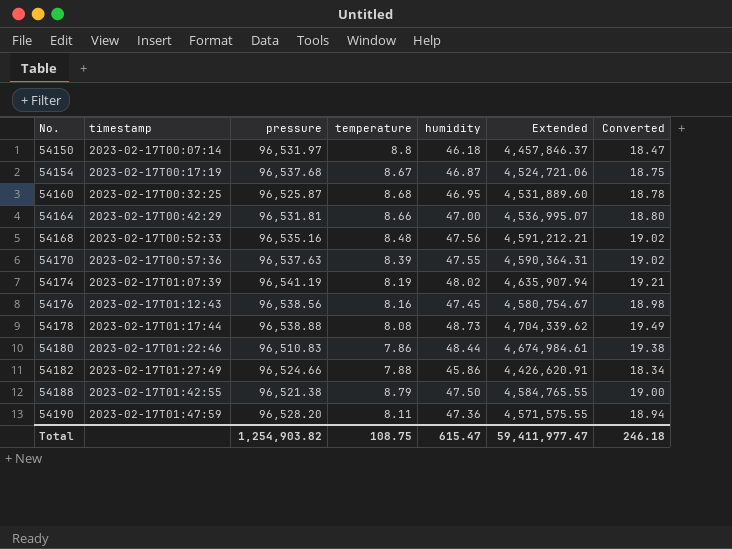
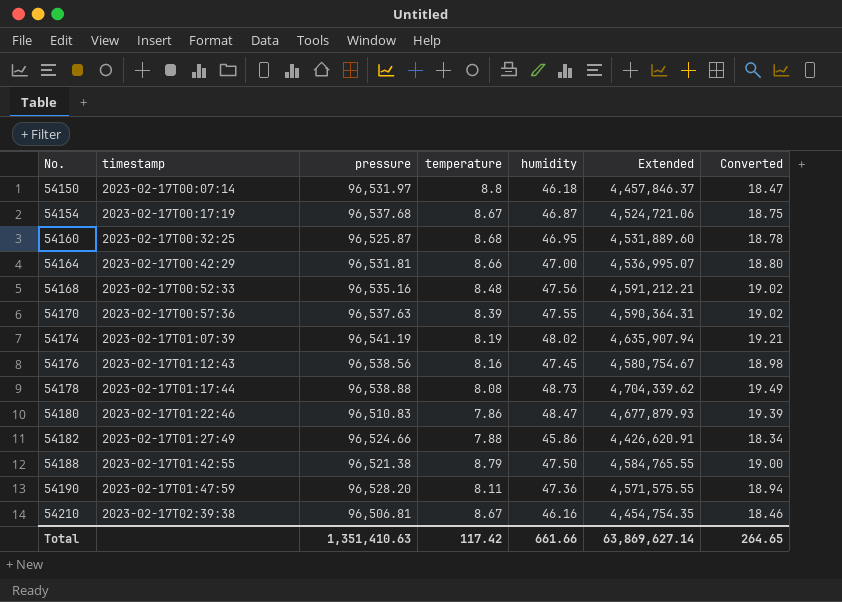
54180 | humidity: 48.44 -> 48.47
54180 | Extended: 4,674,984.61 -> 4,677,879.93
54180 | Converted: 19.38 -> 19.39
row 54210: none -> 2023-02-17T02:39:38 | 96,506.81 | 8.67 | 46.16 | 4,454,754.35 | 18.46
Total | pressure: 1,254,903.82 -> 1,351,410.63
Total | temperature: 108.75 -> 117.42
Total | humidity: 615.47 -> 661.66
Total | Extended: 59,411,977.47 -> 63,869,627.14
Total | Converted: 246.18 -> 264.65

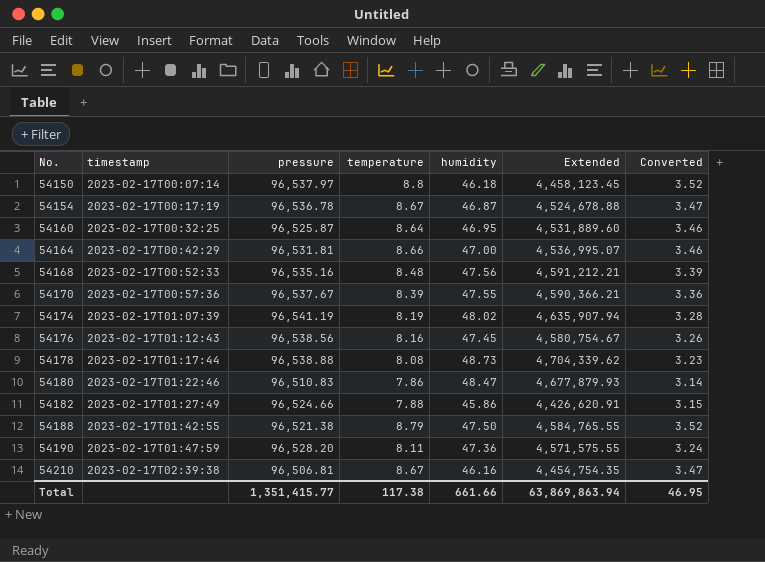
column Converted | formula: [humidity] * 0.4 -> [temperature] * 0.4
54150 | pressure: 96,531.97 -> 96,537.97
54150 | Extended: 4,457,846.37 -> 4,458,123.45
54154 | pressure: 96,537.68 -> 96,536.78
54154 | Extended: 4,524,721.06 -> 4,524,678.88
54160 | temperature: 8.68 -> 8.64
54170 | pressure: 96,537.63 -> 96,537.67
54170 | Extended: 4,590,364.31 -> 4,590,366.21
Total | pressure: 1,351,410.63 -> 1,351,415.77
Total | temperature: 117.42 -> 117.38
Total | Extended: 63,869,627.14 -> 63,869,863.94
Total | Converted: 264.65 -> 46.95

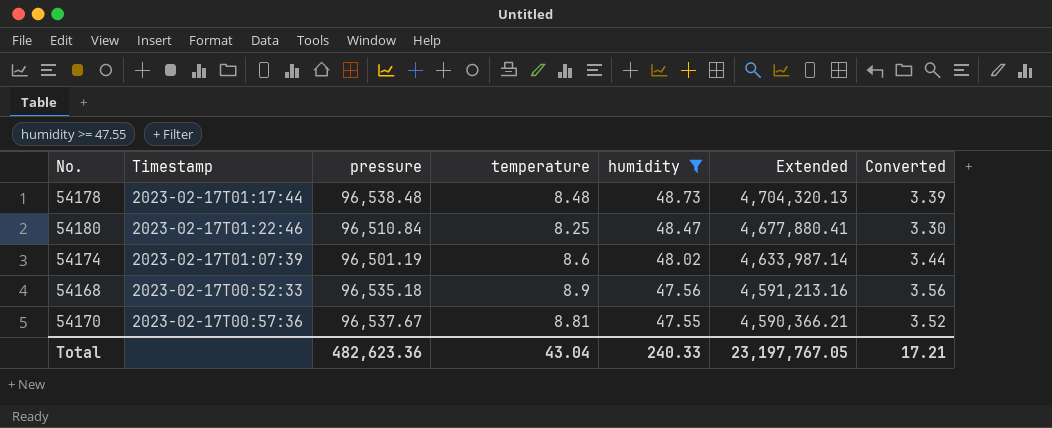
filter: none -> humidity >= 47.55
row order: No. ascending -> humidity descending
column name: timestamp -> Timestamp
54178 | pressure: 96,538.88 -> 96,538.48
54178 | temperature: 8.08 -> 8.48
54178 | Extended: 4,704,339.62 -> 4,704,320.13
54178 | Converted: 3.23 -> 3.39
54180 | pressure: 96,510.83 -> 96,510.84
54180 | temperature: 7.86 -> 8.25
54180 | Extended: 4,677,879.93 -> 4,677,880.41
54180 | Converted: 3.14 -> 3.30
54174 | pressure: 96,541.19 -> 96,501.19
54174 | temperature: 8.19 -> 8.6
54174 | Extended: 4,635,907.94 -> 4,633,987.14
54174 | Converted: 3.28 -> 3.44
54168 | pressure: 96,535.16 -> 96,535.18
54168 | temperature: 8.48 -> 8.9
54168 | Extended: 4,591,212.21 -> 4,591,213.16
54168 | Converted: 3.39 -> 3.56
54170 | temperature: 8.39 -> 8.81
54170 | Converted: 3.36 -> 3.52
Total | pressure: 1,351,415.77 -> 482,623.36
Total | temperature: 117.38 -> 43.04
Total | humidity: 661.66 -> 240.33
Total | Extended: 63,869,863.94 -> 23,197,767.05
Total | Converted: 46.95 -> 17.21

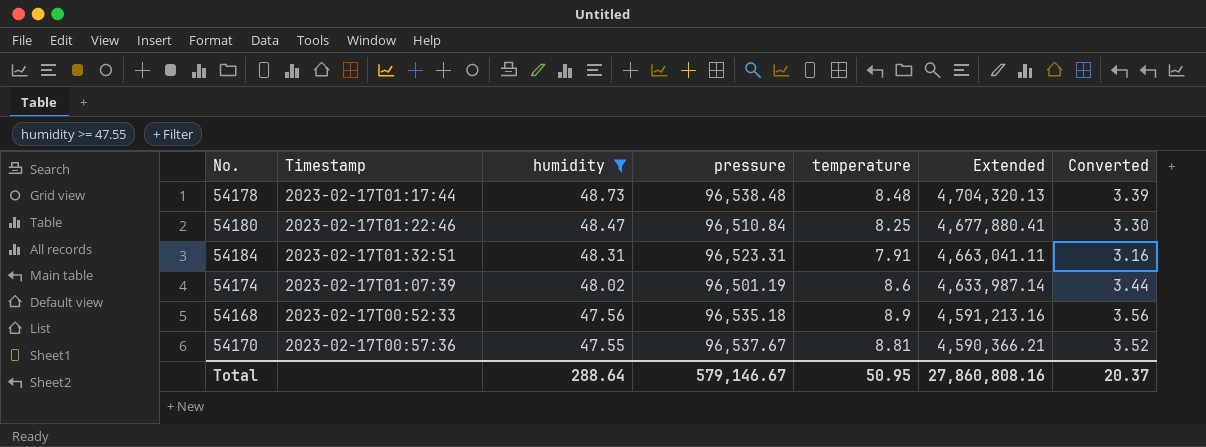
column humidity | position: 5 -> 3
row 54184: none -> 2023-02-17T01:32:51 | 48.31 | 96,523.31 | 7.91 | 4,663,041.11 | 3.16
Total | humidity: 240.33 -> 288.64
Total | pressure: 482,623.36 -> 579,146.67
Total | temperature: 43.04 -> 50.95
Total | Extended: 23,197,767.05 -> 27,860,808.16
Total | Converted: 17.21 -> 20.37

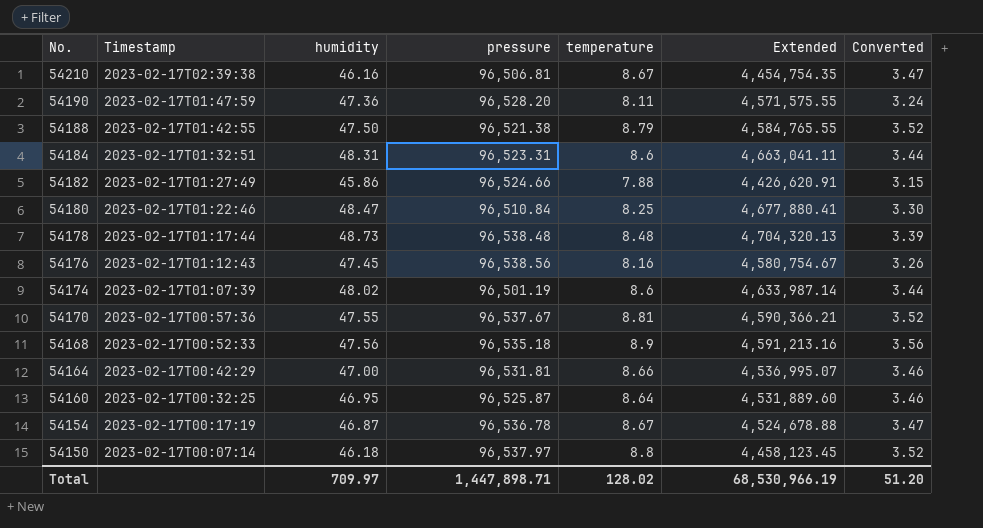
filter: humidity >= 47.55 -> none
row order: humidity descending -> No. descending
54184 | temperature: 7.91 -> 8.6
54184 | Converted: 3.16 -> 3.44
Total | humidity: 288.64 -> 709.97
Total | pressure: 579,146.67 -> 1,447,898.71
Total | temperature: 50.95 -> 128.02
Total | Extended: 27,860,808.16 -> 68,530,966.19
Total | Converted: 20.37 -> 51.20

